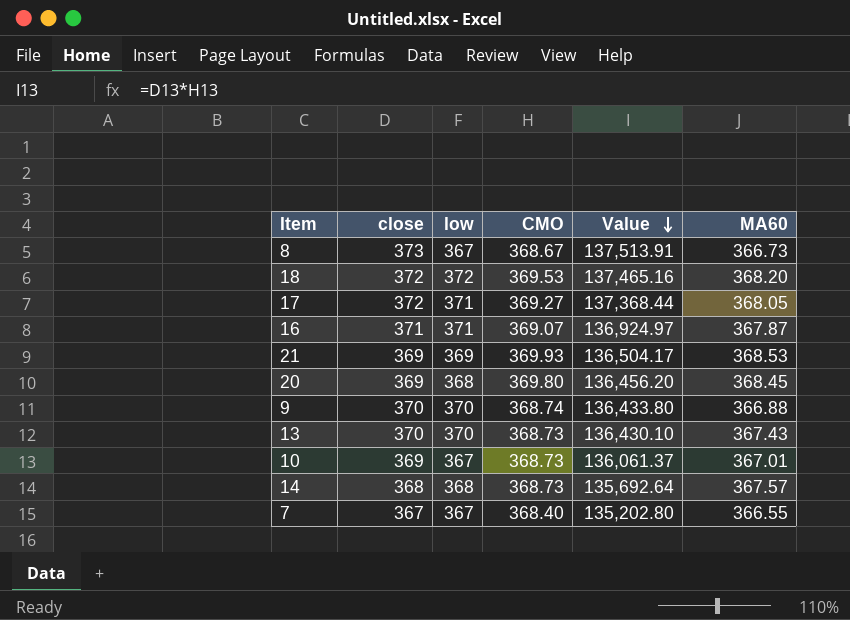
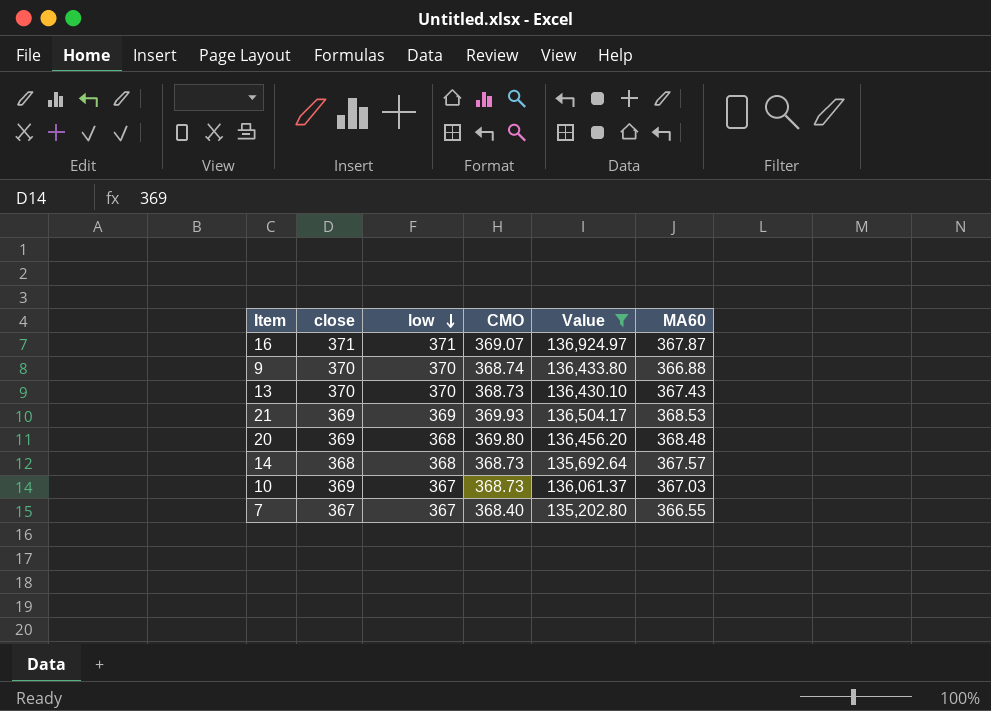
filter: none -> Value <= 136,924.97
row order: Value descending -> low descending
20 | MA60: 368.45 -> 368.48
10 | MA60: 367.01 -> 367.03

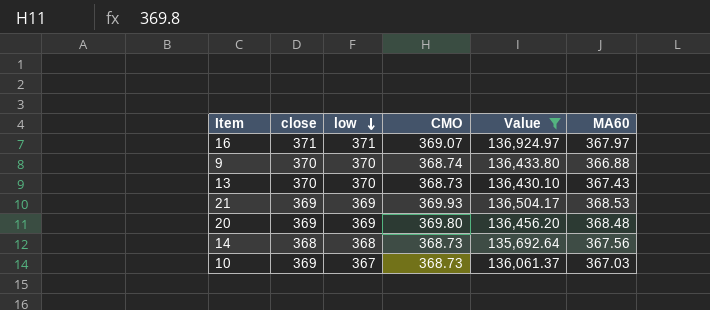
row 7: 367 | 367 | 368.40 | 135,202.80 | 366.55 -> none
16 | MA60: 367.87 -> 367.97
20 | low: 368 -> 369
14 | MA60: 367.57 -> 367.56

